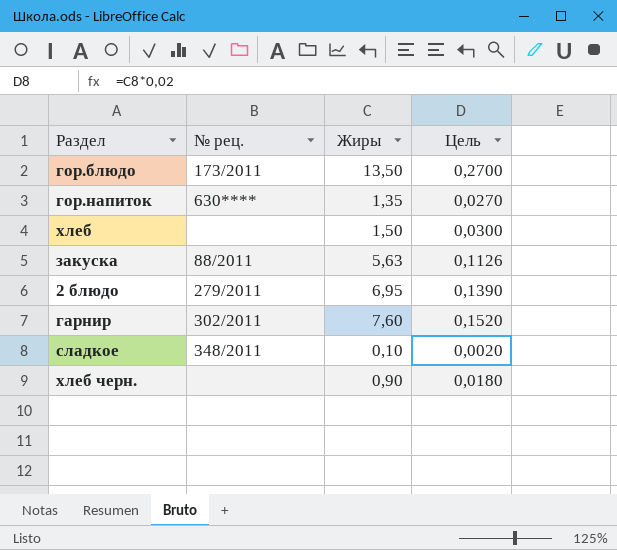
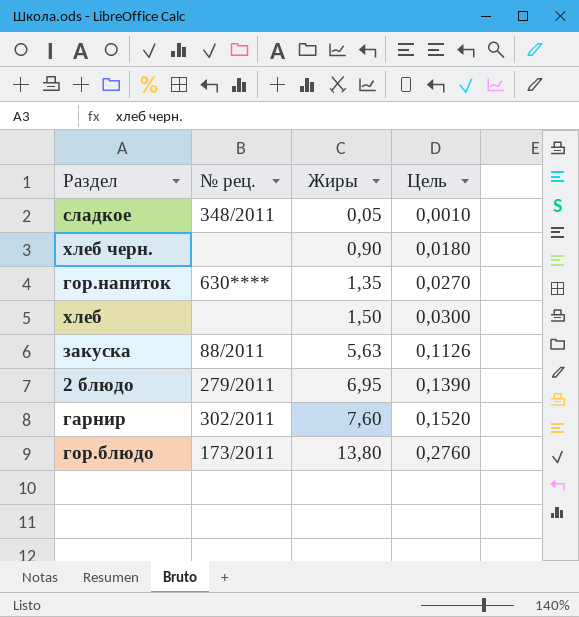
row order: none -> Жиры ascending
сладкое | Жиры: 0,10 -> 0,05
сладкое | Цель: 0,0020 -> 0,0010
гор.блюдо | Жиры: 13,50 -> 13,80
гор.блюдо | Цель: 0,2700 -> 0,2760

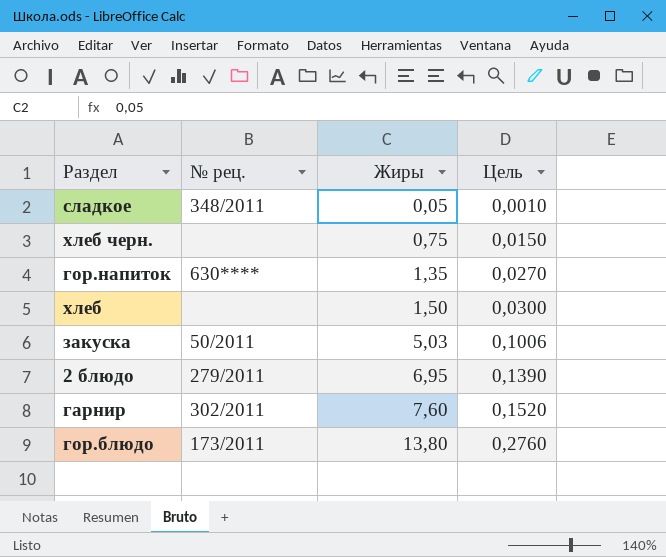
хлеб черн. | Жиры: 0,90 -> 0,75
хлеб черн. | Цель: 0,0180 -> 0,0150
закуска | № рец.: 88/2011 -> 50/2011
закуска | Жиры: 5,63 -> 5,03
закуска | Цель: 0,1126 -> 0,1006

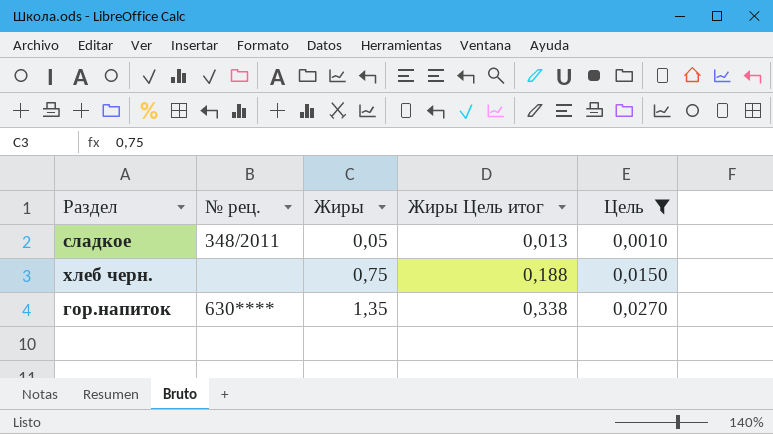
filter: none -> Цель <= 0,0270
column Жиры Цель итог | formula: none -> [Жиры] * 0,25

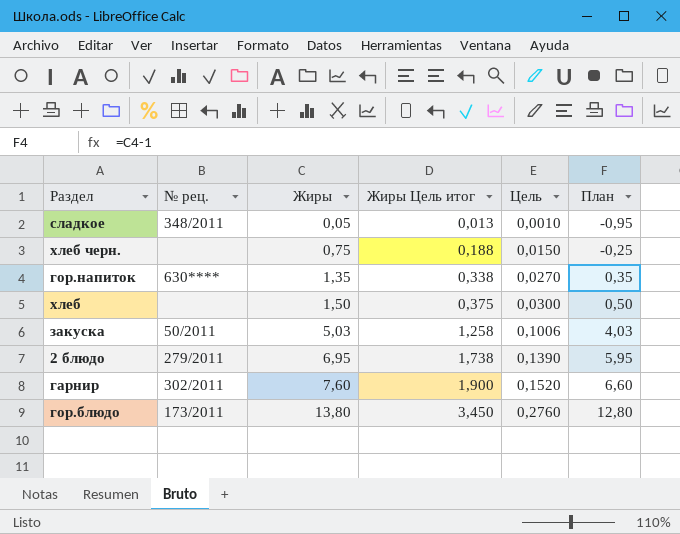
filter: Цель <= 0,0270 -> none
column План | formula: none -> [Жиры] - 1

